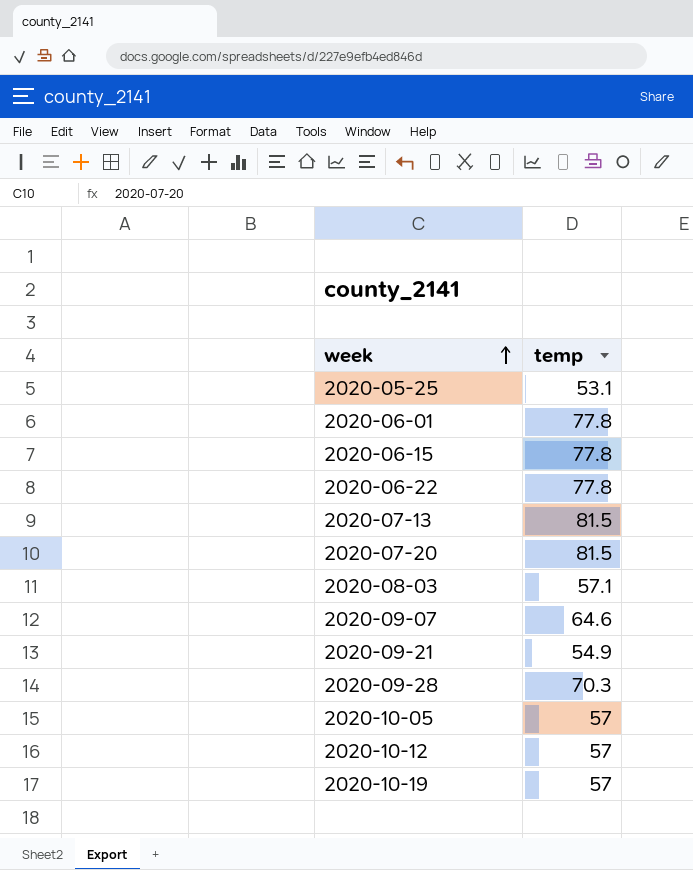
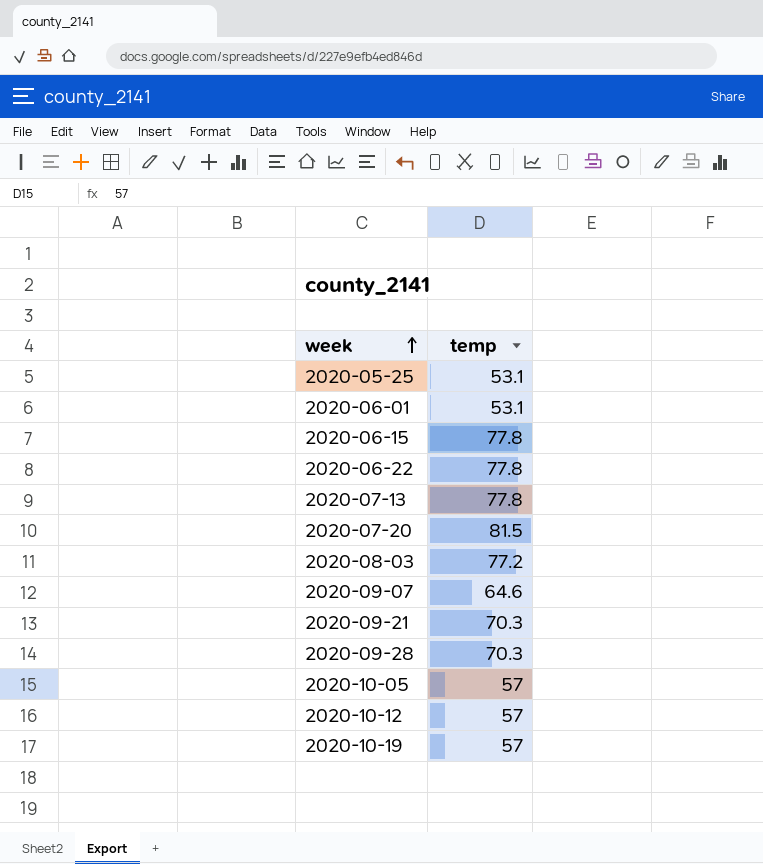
2020-06-01 | temp: 77.8 -> 53.1
2020-07-13 | temp: 81.5 -> 77.8
2020-08-03 | temp: 57.1 -> 77.2
2020-09-21 | temp: 54.9 -> 70.3

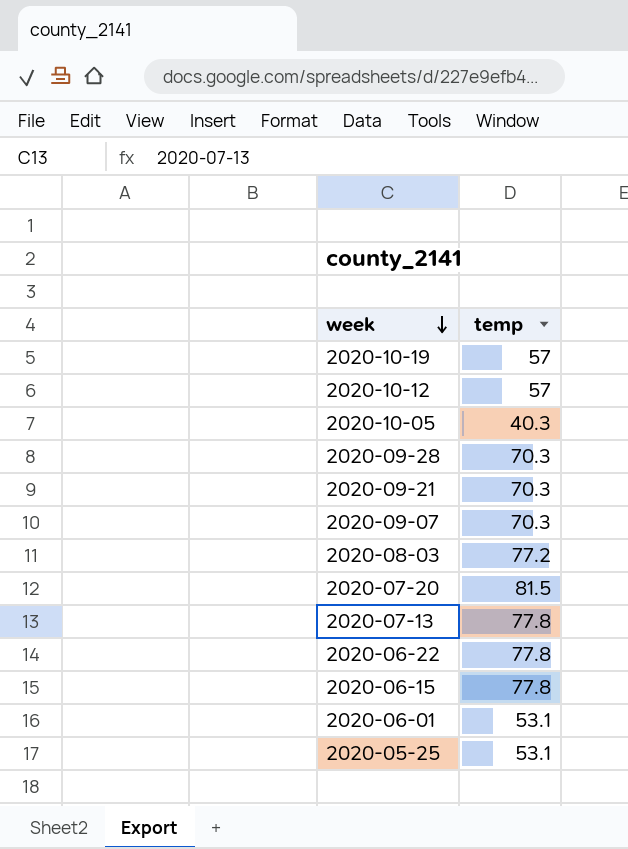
row order: week ascending -> week descending
2020-10-05 | temp: 57 -> 40.3
2020-09-07 | temp: 64.6 -> 70.3

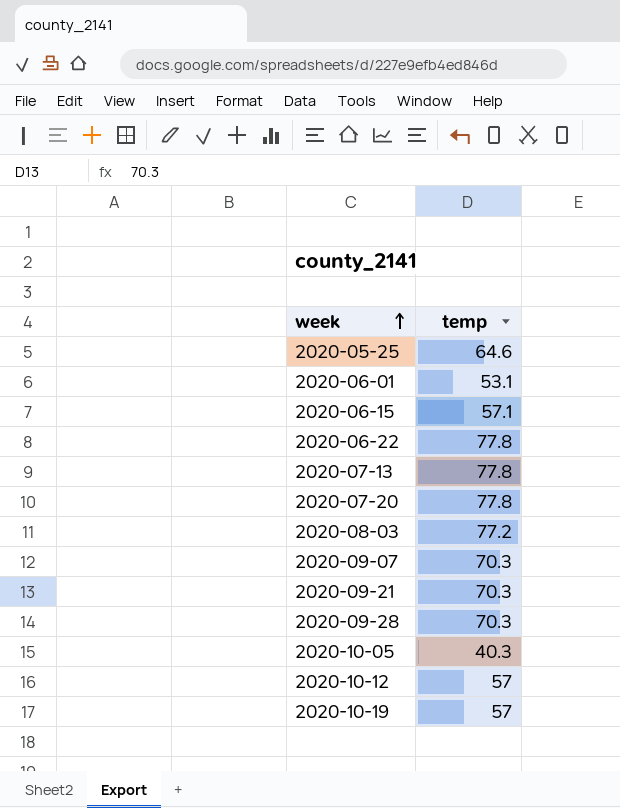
row order: week descending -> week ascending
2020-05-25 | temp: 53.1 -> 64.6
2020-06-15 | temp: 77.8 -> 57.1
2020-07-20 | temp: 81.5 -> 77.8

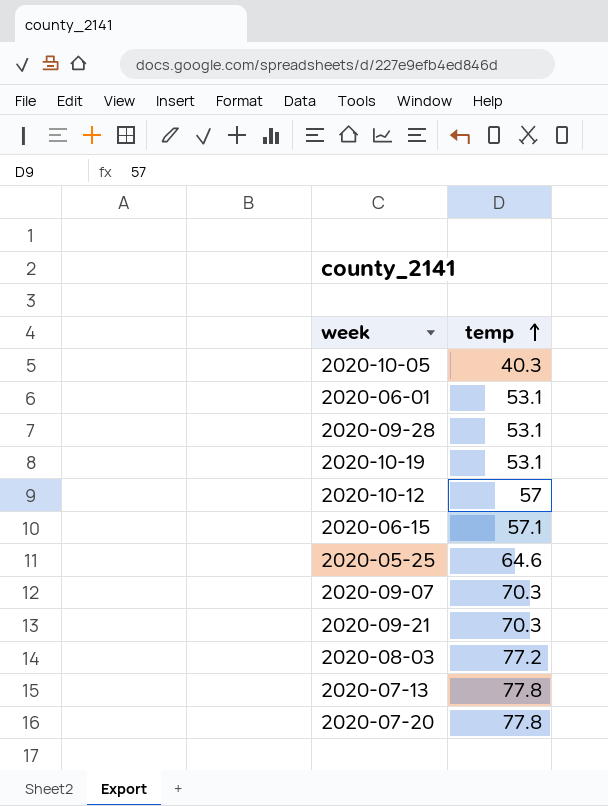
row order: week ascending -> temp ascending
row 2020-06-22: 77.8 -> none
2020-09-28 | temp: 70.3 -> 53.1
2020-10-19 | temp: 57 -> 53.1

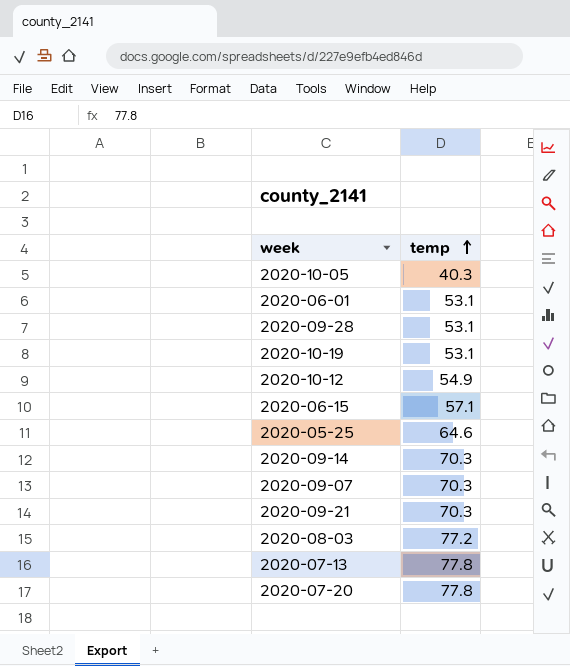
2020-10-12 | temp: 57 -> 54.9
row 2020-09-14: none -> 70.3

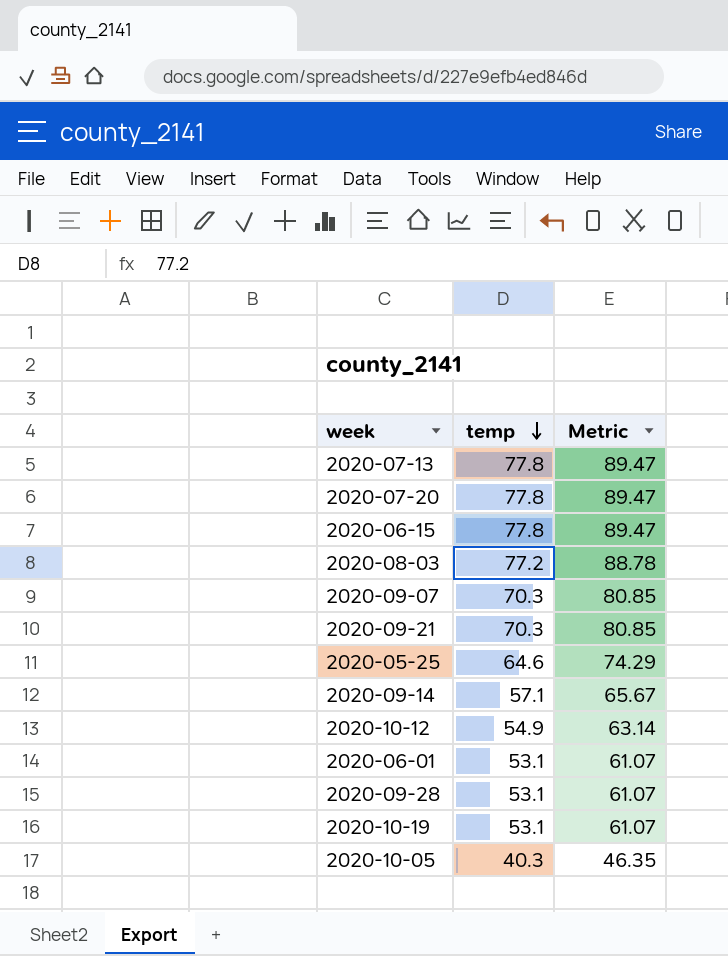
row order: temp ascending -> temp descending
column Metric | formula: none -> [temp] * 1.15
2020-06-15 | temp: 57.1 -> 77.8
2020-09-14 | temp: 70.3 -> 57.1

